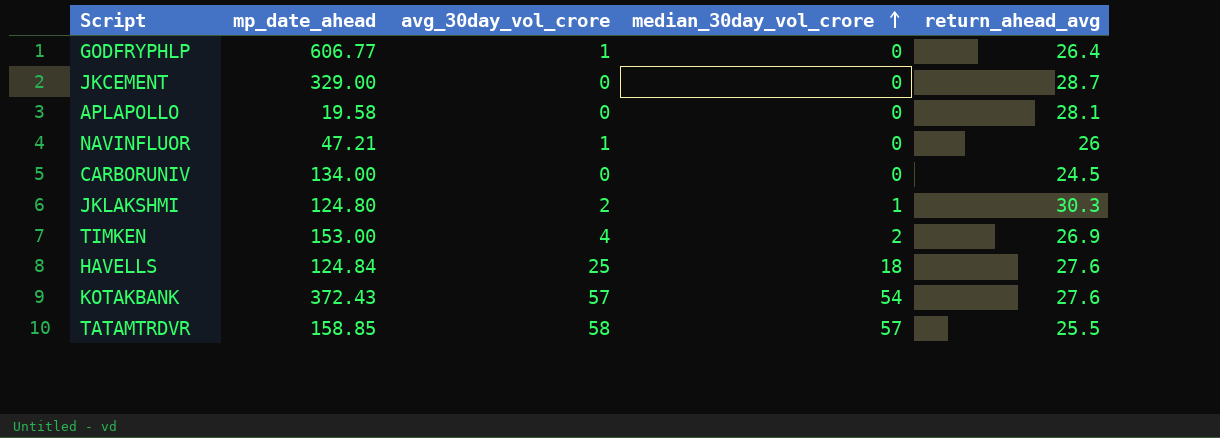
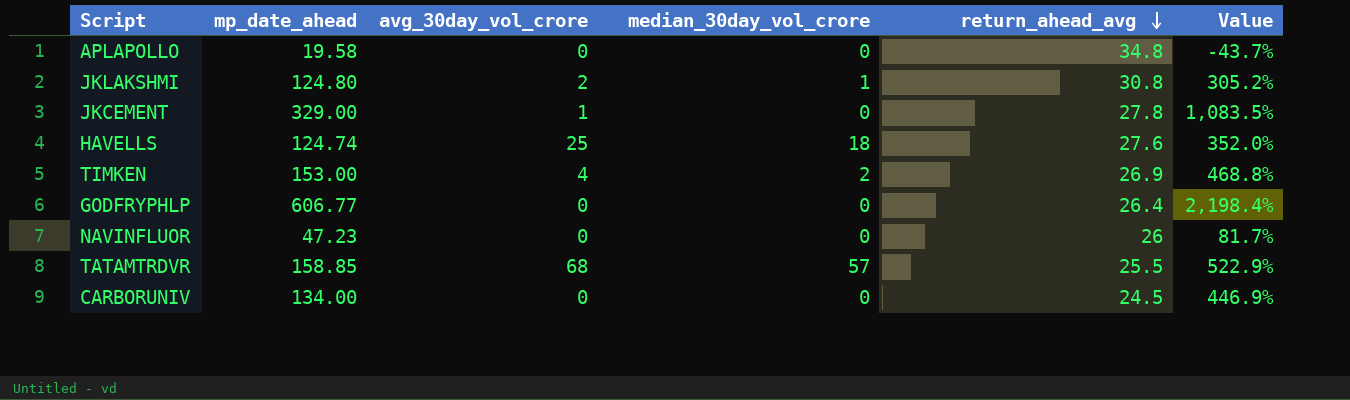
row order: median_30day_vol_crore ascending -> return_ahead_avg descending
column Value | formula: none -> ([mp_date_ahead] - [return_ahead_avg]) / [return_ahead_avg]
row KOTAKBANK: 372.43 | 57 | 54 | 27.6 -> none
APLAPOLLO | return_ahead_avg: 28.1 -> 34.8
JKLAKSHMI | return_ahead_avg: 30.3 -> 30.8
JKCEMENT | avg_30day_vol_crore: 0 -> 1
JKCEMENT | return_ahead_avg: 28.7 -> 27.8
HAVELLS | mp_date_ahead: 124.84 -> 124.74
GODFRYPHLP | avg_30day_vol_crore: 1 -> 0
NAVINFLUOR | mp_date_ahead: 47.21 -> 47.23
NAVINFLUOR | avg_30day_vol_crore: 1 -> 0
TATAMTRDVR | avg_30day_vol_crore: 58 -> 68

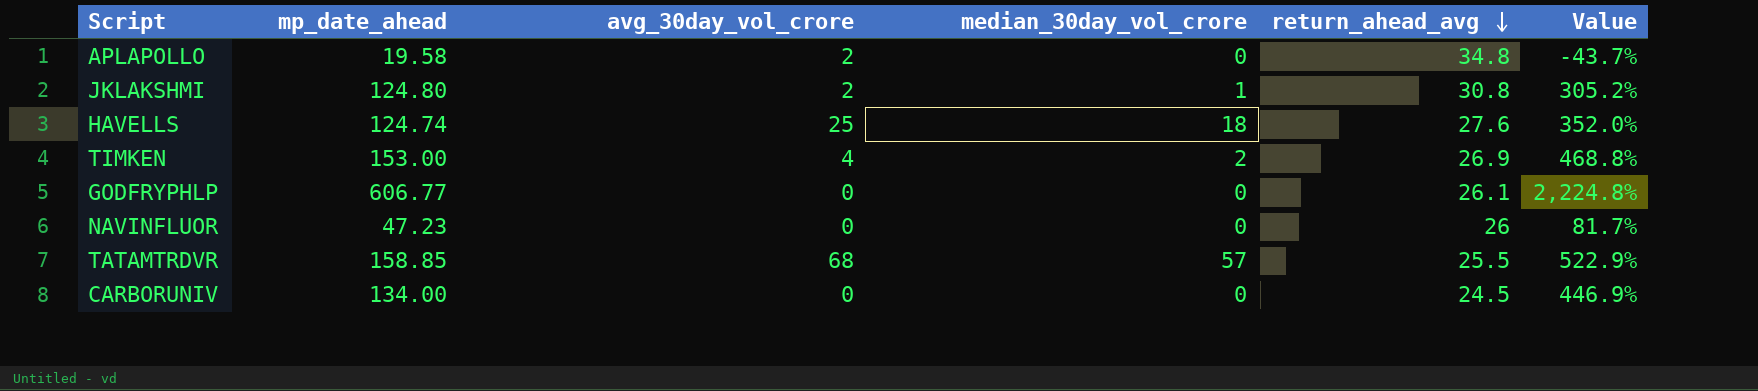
row JKCEMENT: 329.00 | 1 | 0 | 27.8 | 1,083.5% -> none
APLAPOLLO | avg_30day_vol_crore: 0 -> 2
GODFRYPHLP | return_ahead_avg: 26.4 -> 26.1
GODFRYPHLP | Value: 2,198.4% -> 2,224.8%

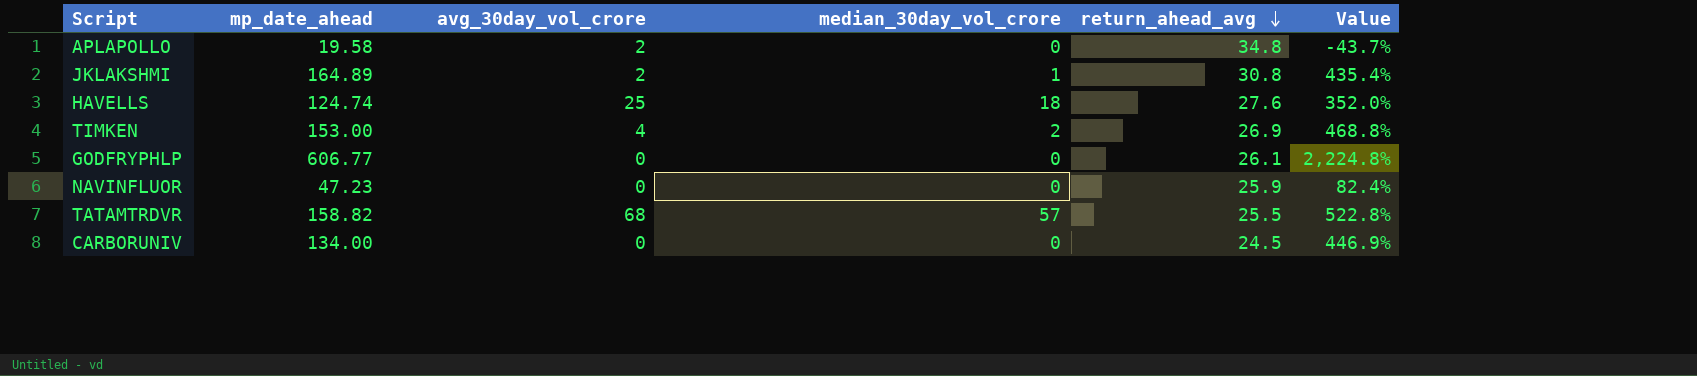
JKLAKSHMI | mp_date_ahead: 124.80 -> 164.89
JKLAKSHMI | Value: 305.2% -> 435.4%
NAVINFLUOR | return_ahead_avg: 26 -> 25.9
NAVINFLUOR | Value: 81.7% -> 82.4%
TATAMTRDVR | mp_date_ahead: 158.85 -> 158.82
TATAMTRDVR | Value: 522.9% -> 522.8%

